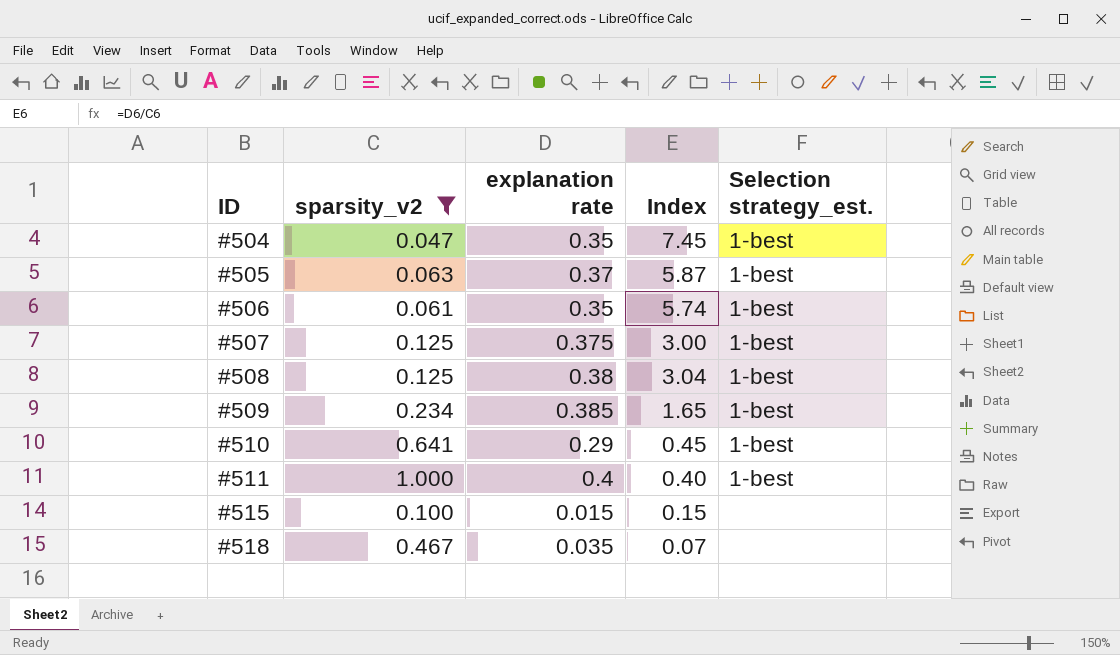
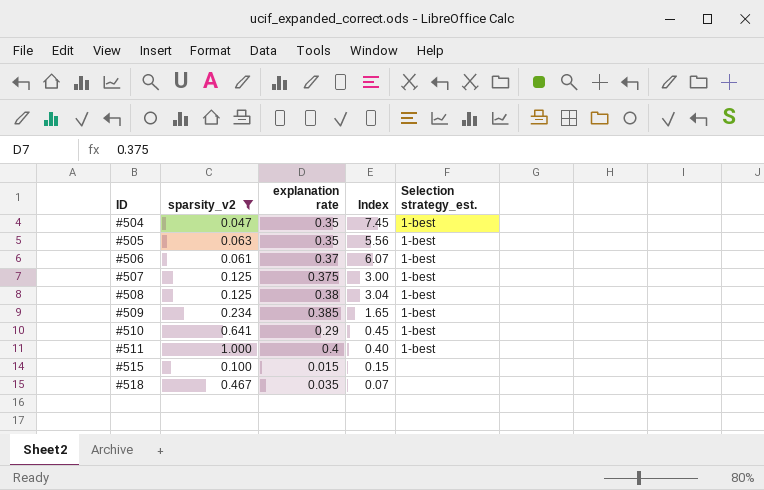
#505 | explanation rate: 0.37 -> 0.35
#505 | Index: 5.87 -> 5.56
#506 | explanation rate: 0.35 -> 0.37
#506 | Index: 5.74 -> 6.07

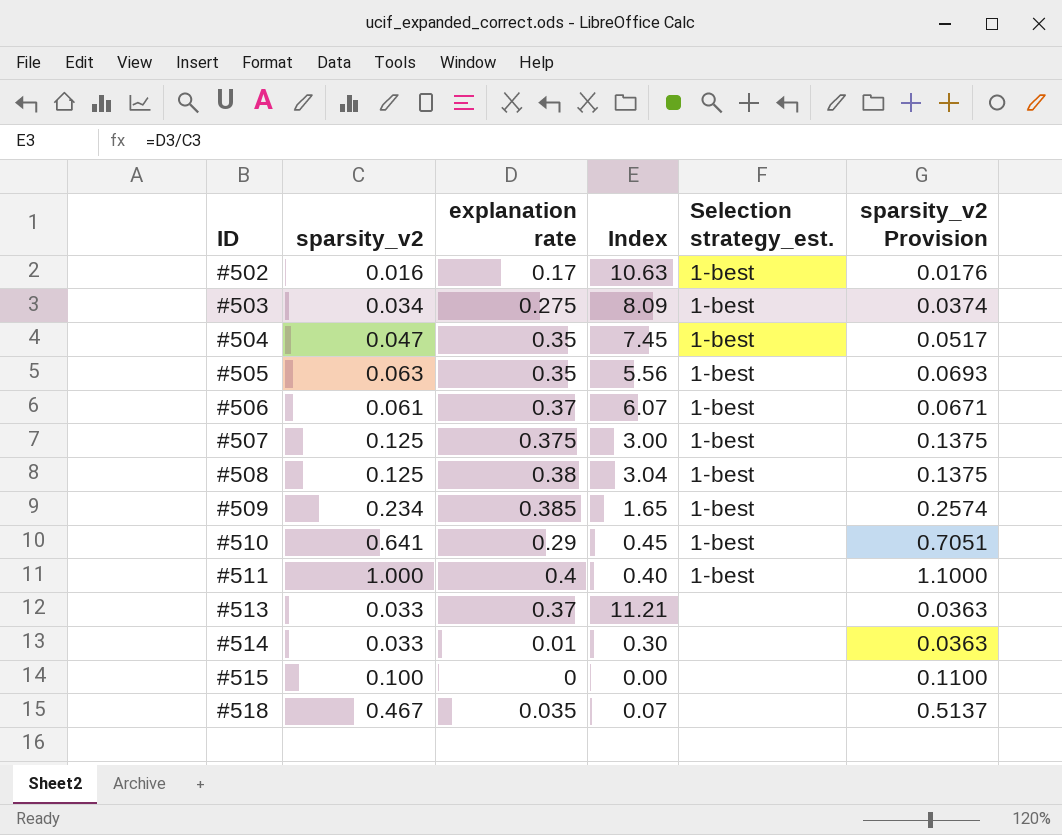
filter: sparsity_v2 >= 0.047 -> none
column sparsity_v2 Provision | formula: none -> [sparsity_v2] * 1.1
#515 | explanation rate: 0.015 -> 0
#515 | Index: 0.15 -> 0.00

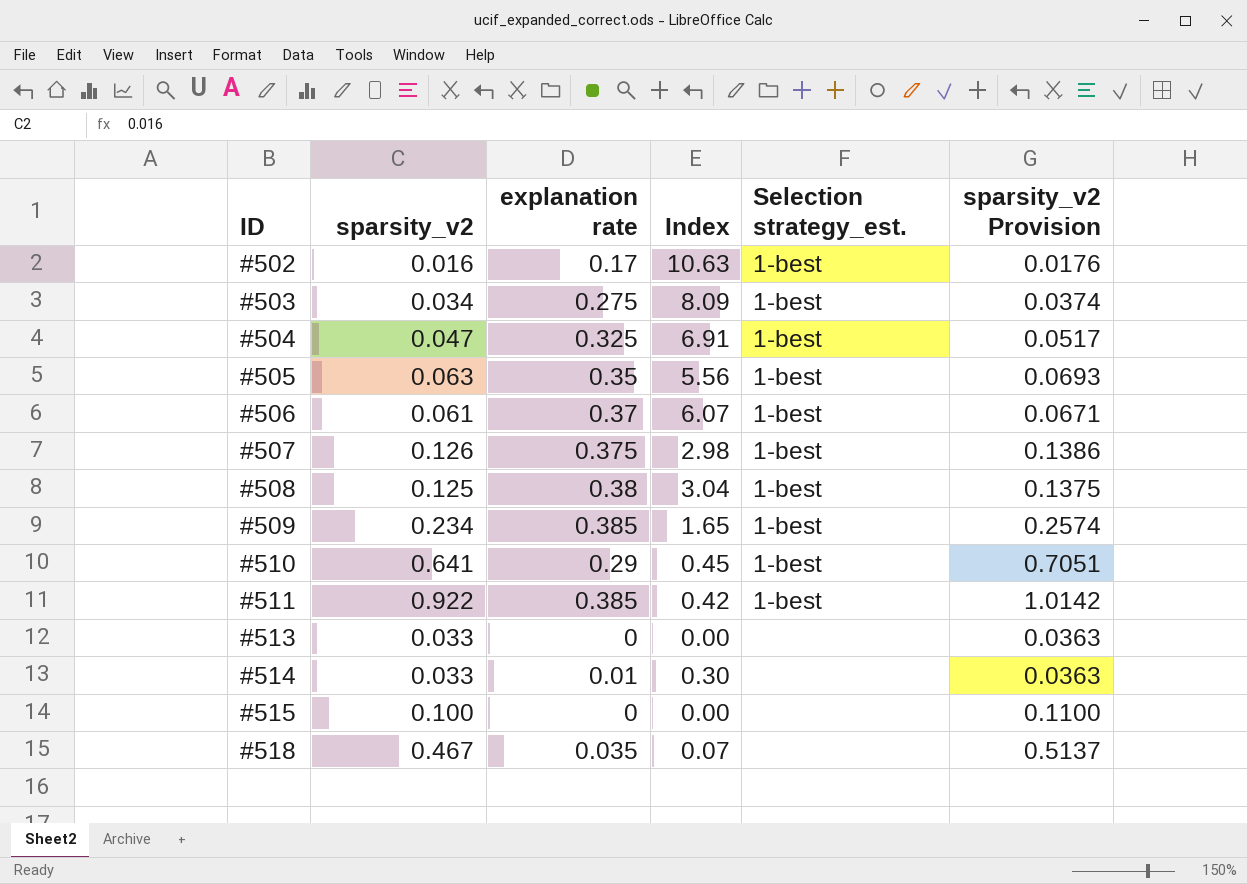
#504 | explanation rate: 0.35 -> 0.325
#504 | Index: 7.45 -> 6.91
#507 | sparsity_v2: 0.125 -> 0.126
#507 | Index: 3.00 -> 2.98
#507 | sparsity_v2 Provision: 0.1375 -> 0.1386
#511 | sparsity_v2: 1.000 -> 0.922
#511 | explanation rate: 0.4 -> 0.385
#511 | Index: 0.40 -> 0.42
#511 | sparsity_v2 Provision: 1.1000 -> 1.0142
#513 | explanation rate: 0.37 -> 0
#513 | Index: 11.21 -> 0.00

